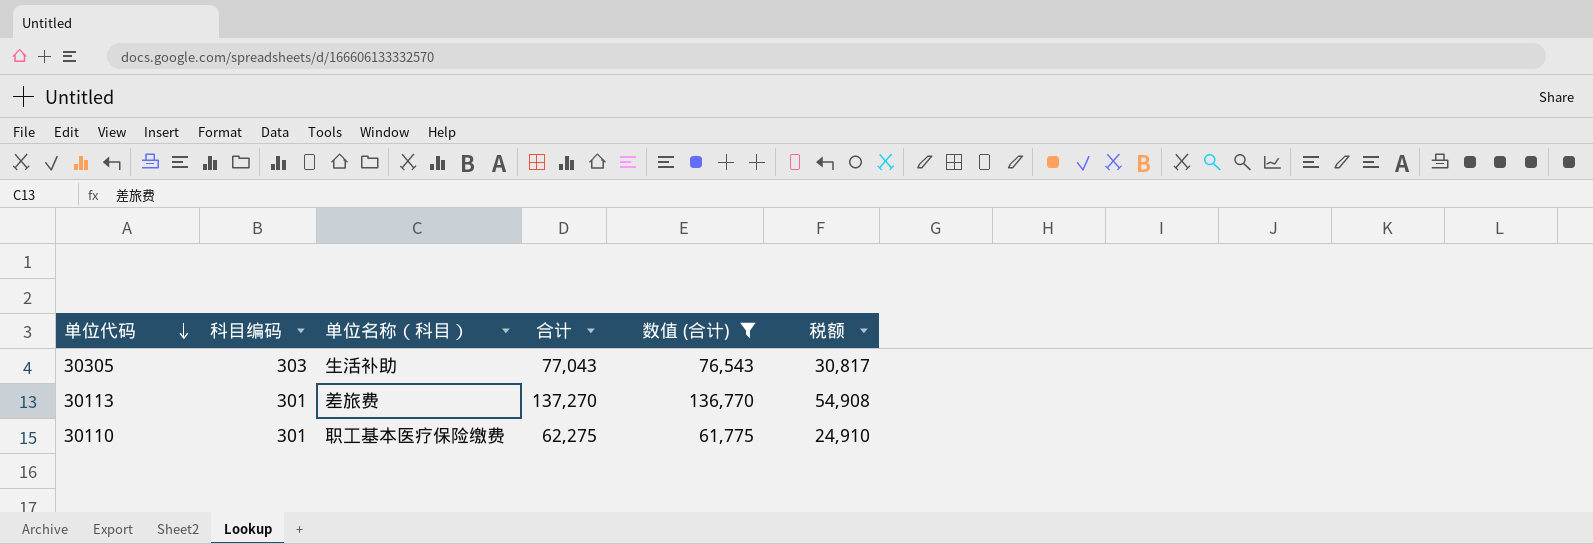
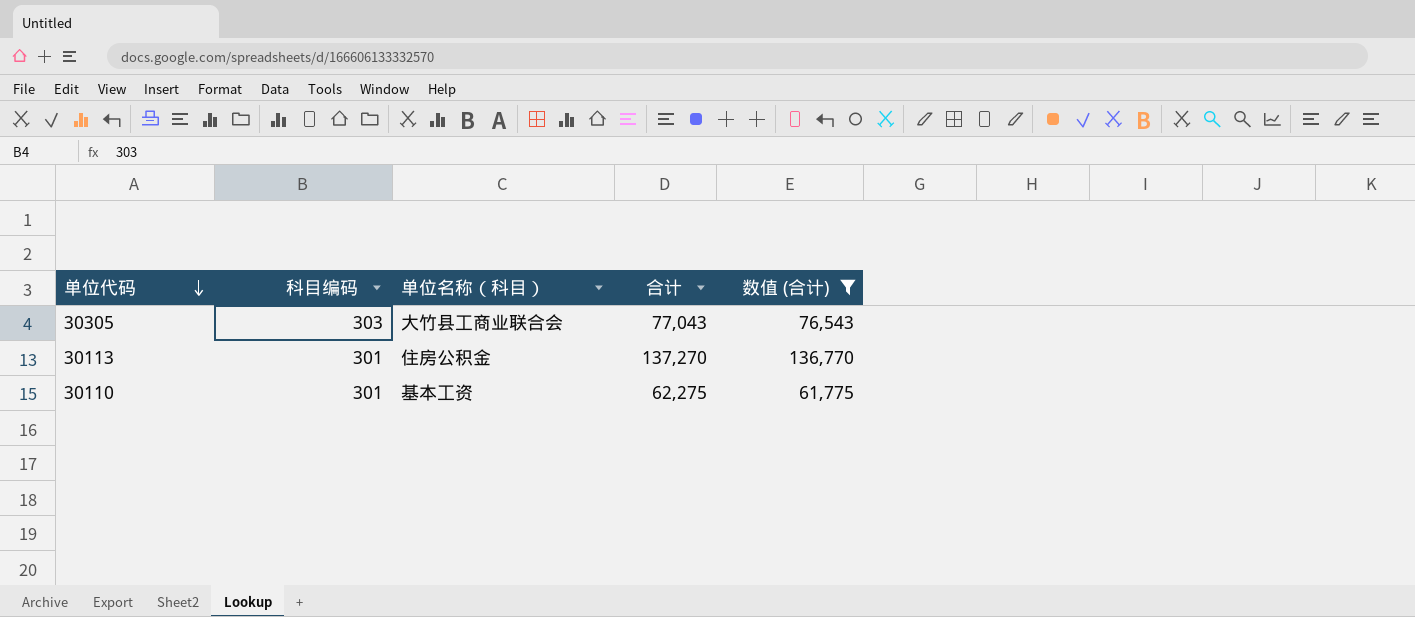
column 税额 | formula: [合计] * 0.4 -> none
30305 | 单位名称（科目）: 生活补助 -> 大竹县工商业联合会
30113 | 单位名称（科目）: 差旅费 -> 住房公积金
30110 | 单位名称（科目）: 职工基本医疗保险缴费 -> 基本工资

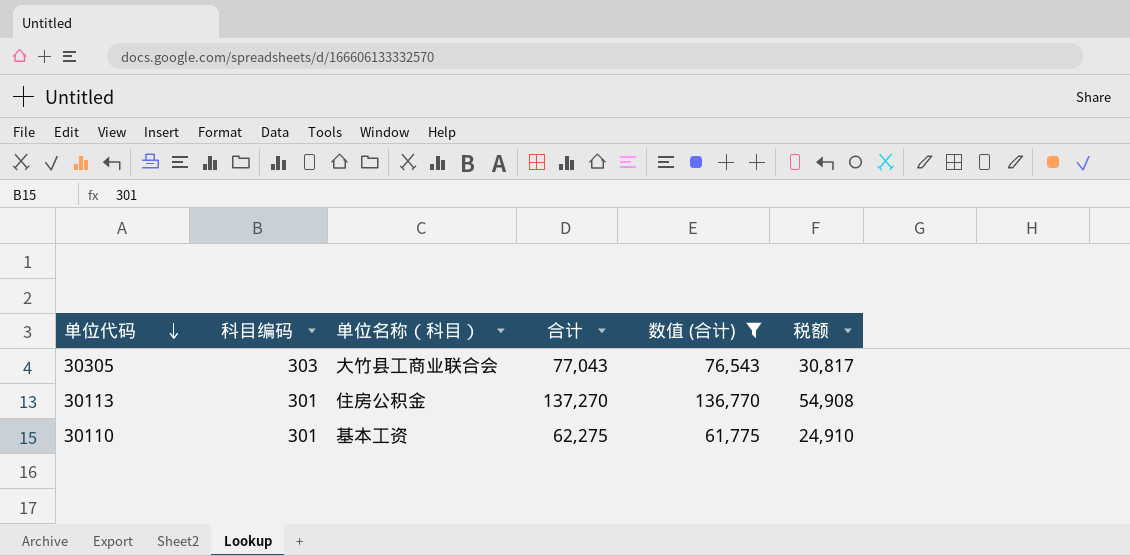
column 税额 | formula: none -> [合计] * 0.4

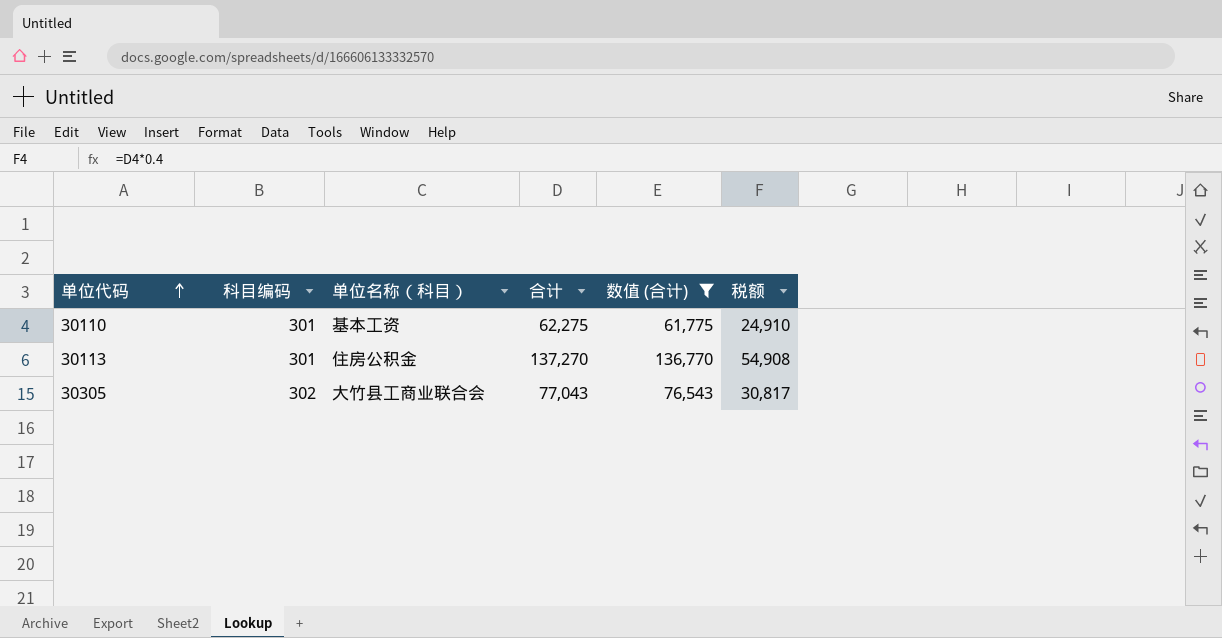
row order: 单位代码 descending -> 单位代码 ascending
30305 | 科目编码: 303 -> 302

